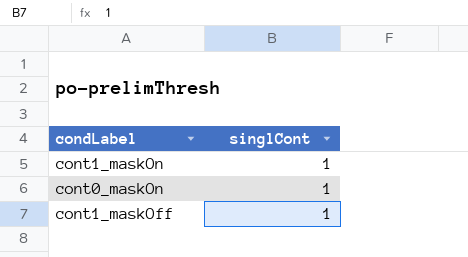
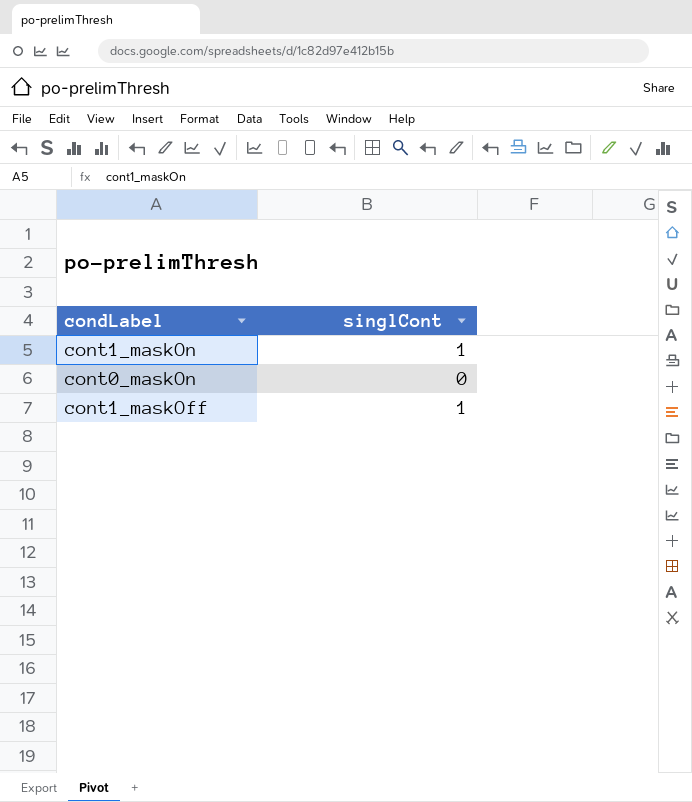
cont0_maskOn | singlCont: 1 -> 0

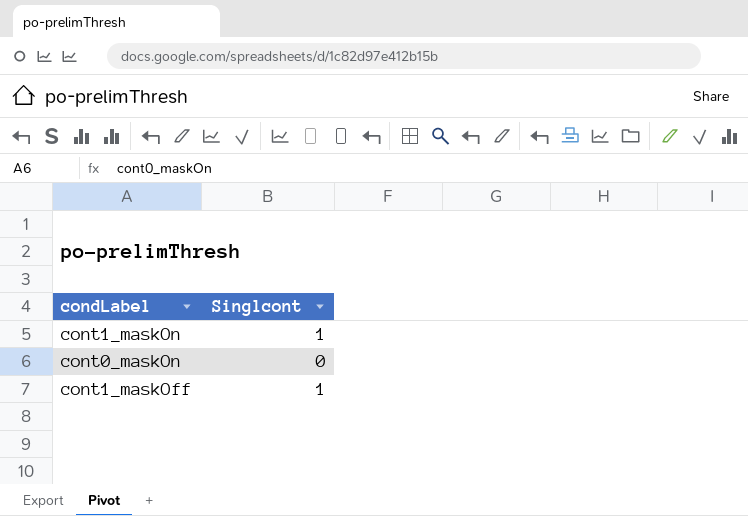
column name: singlCont -> Singlcont

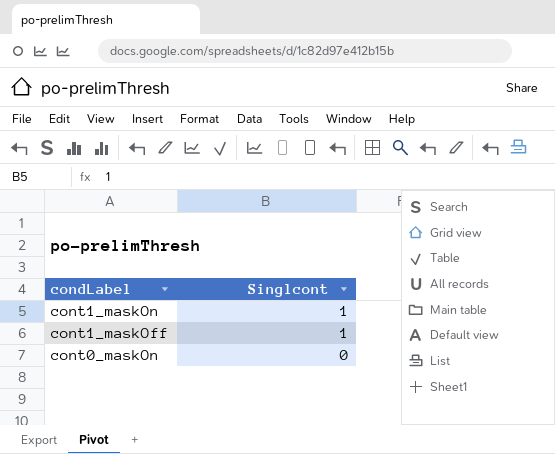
row order: none -> condLabel descending

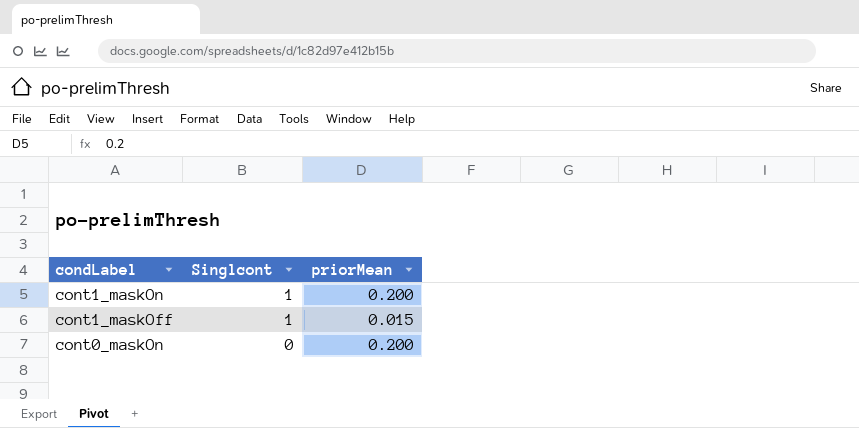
column priorMean | position: none -> 3

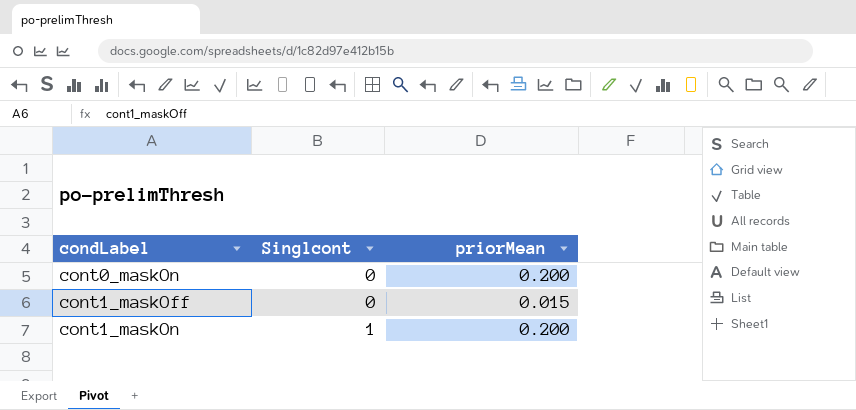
row order: condLabel descending -> condLabel ascending
cont1_maskOff | Singlcont: 1 -> 0

